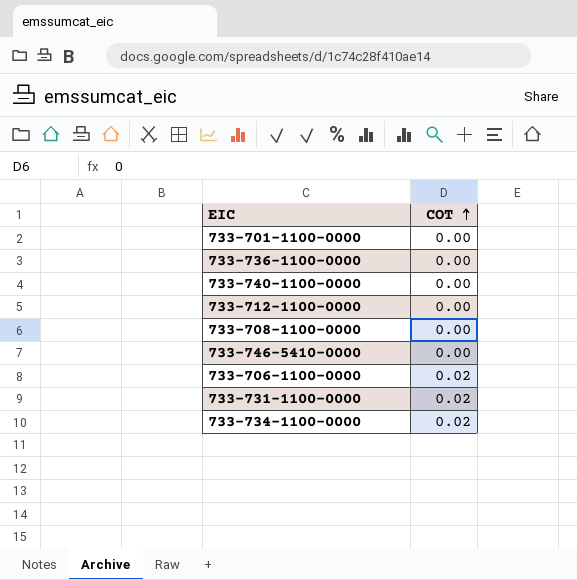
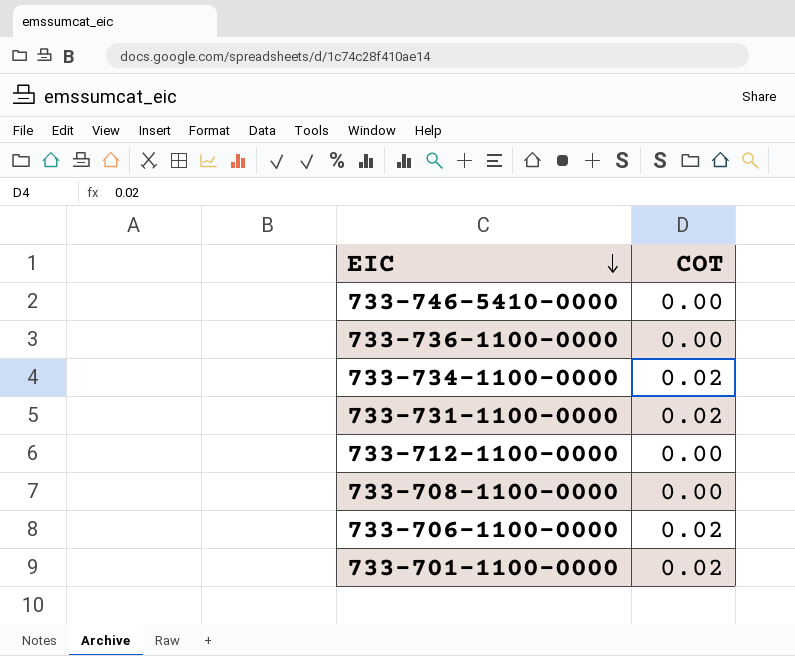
row order: COT ascending -> EIC descending
row 733-740-1100-0000: 0.00 -> none
733-701-1100-0000 | COT: 0.00 -> 0.02

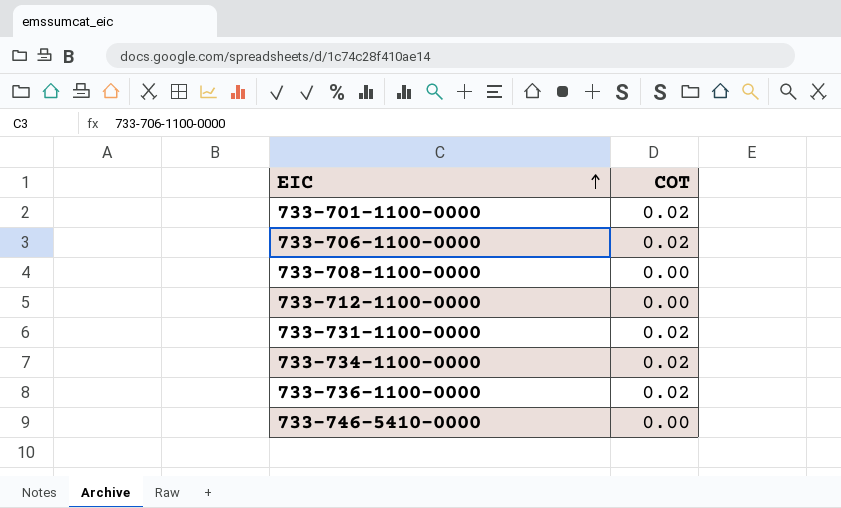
row order: EIC descending -> EIC ascending
733-736-1100-0000 | COT: 0.00 -> 0.02

